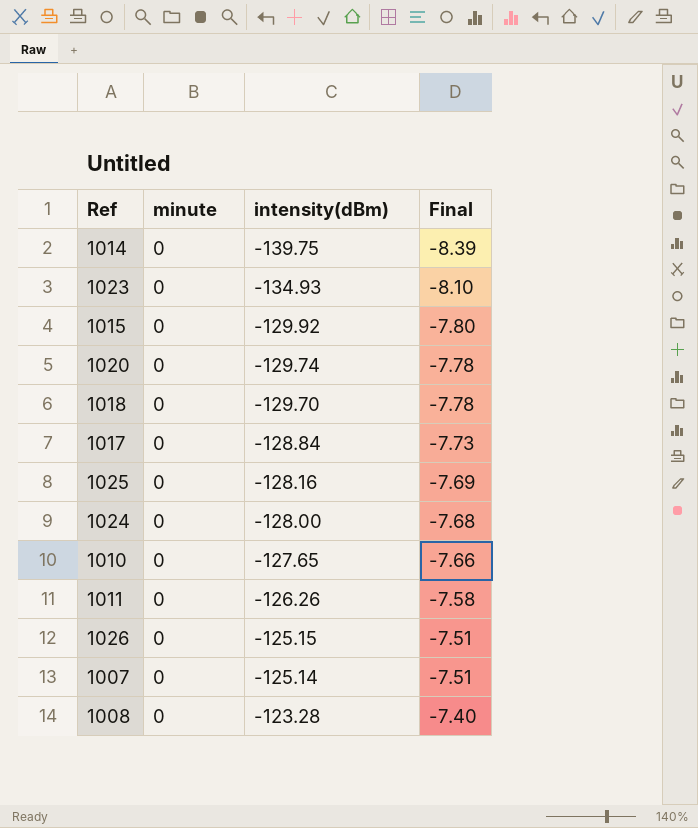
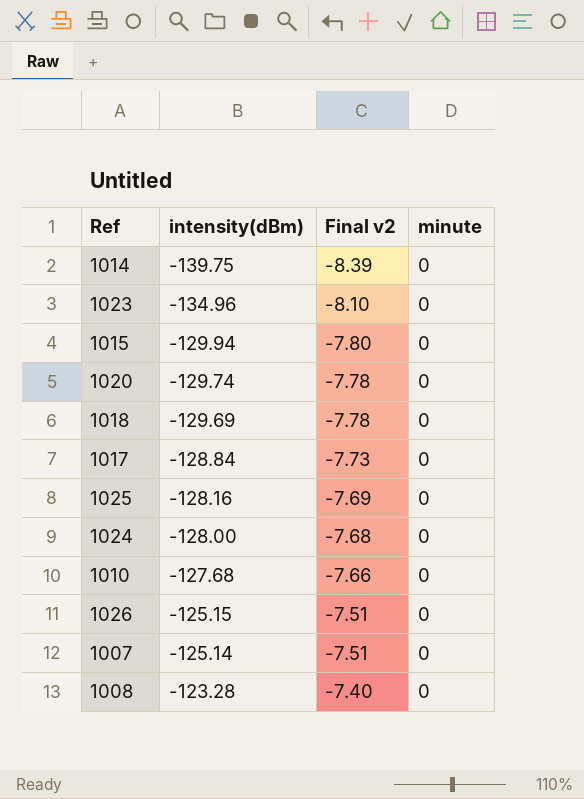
column name: Final -> Final v2
column minute | position: 2 -> 4
row 1011: 0 | -126.26 | -7.58 -> none
1023 | intensity(dBm): -134.93 -> -134.96
1015 | intensity(dBm): -129.92 -> -129.94
1018 | intensity(dBm): -129.70 -> -129.69
1010 | intensity(dBm): -127.65 -> -127.68

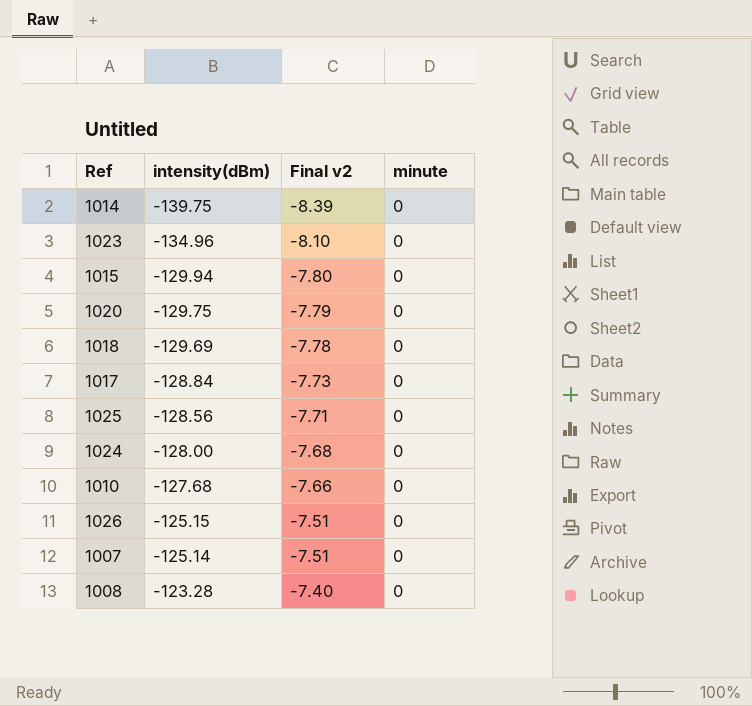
1020 | intensity(dBm): -129.74 -> -129.75
1020 | Final v2: -7.78 -> -7.79
1025 | intensity(dBm): -128.16 -> -128.56
1025 | Final v2: -7.69 -> -7.71

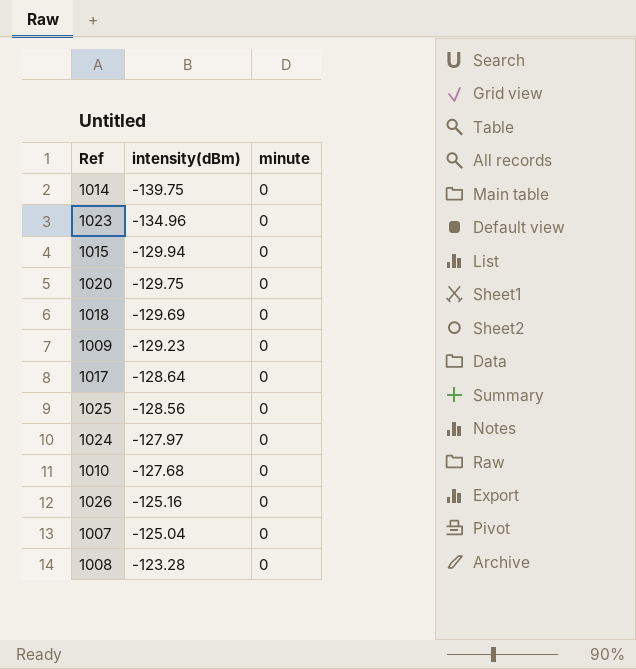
column Final v2 | formula: [intensity(dBm)] * 0.06 -> none
row 1009: none -> -129.23 | 0
1017 | intensity(dBm): -128.84 -> -128.64
1024 | intensity(dBm): -128.00 -> -127.97
1026 | intensity(dBm): -125.15 -> -125.16
1007 | intensity(dBm): -125.14 -> -125.04

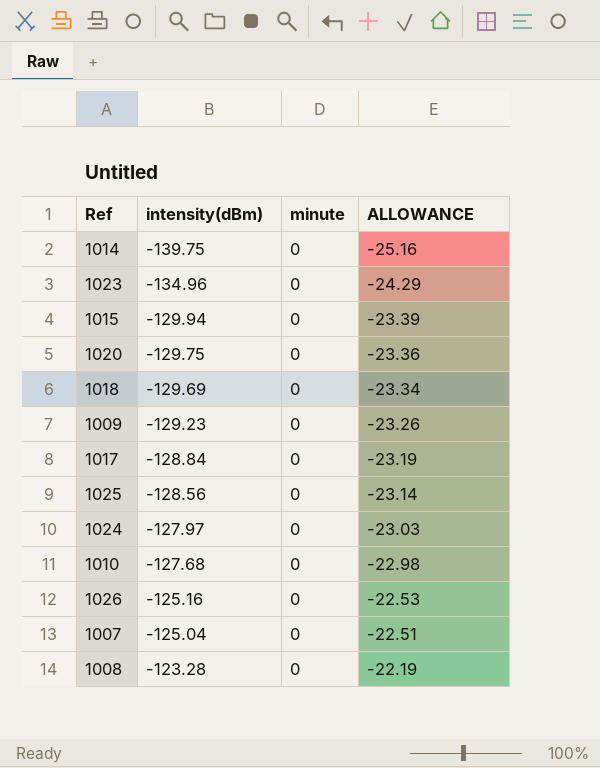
column ALLOWANCE | formula: none -> [intensity(dBm)] * 0.18
1017 | intensity(dBm): -128.64 -> -128.84

